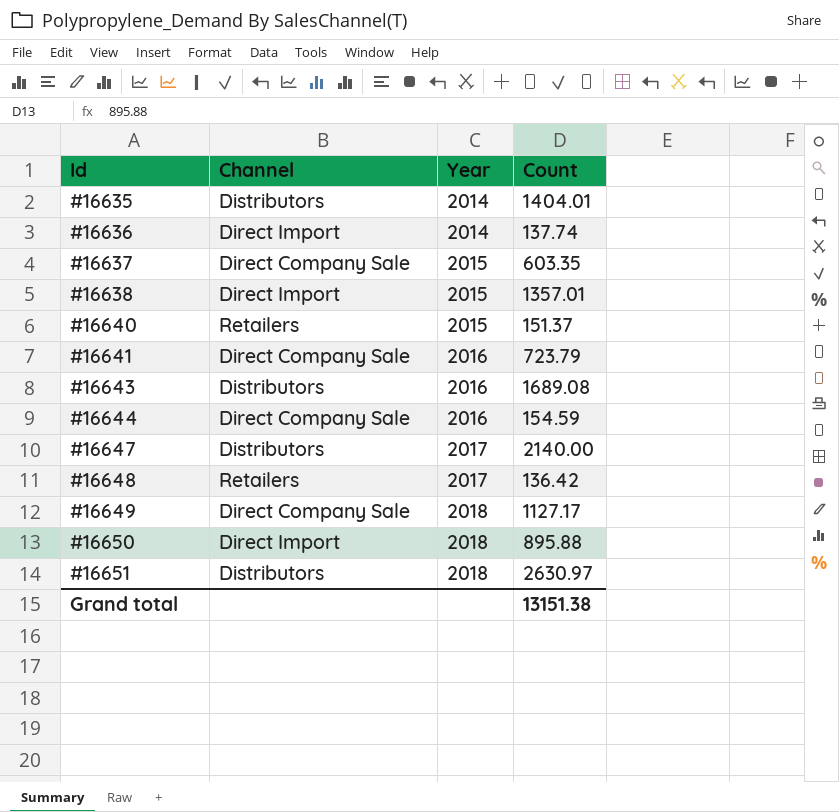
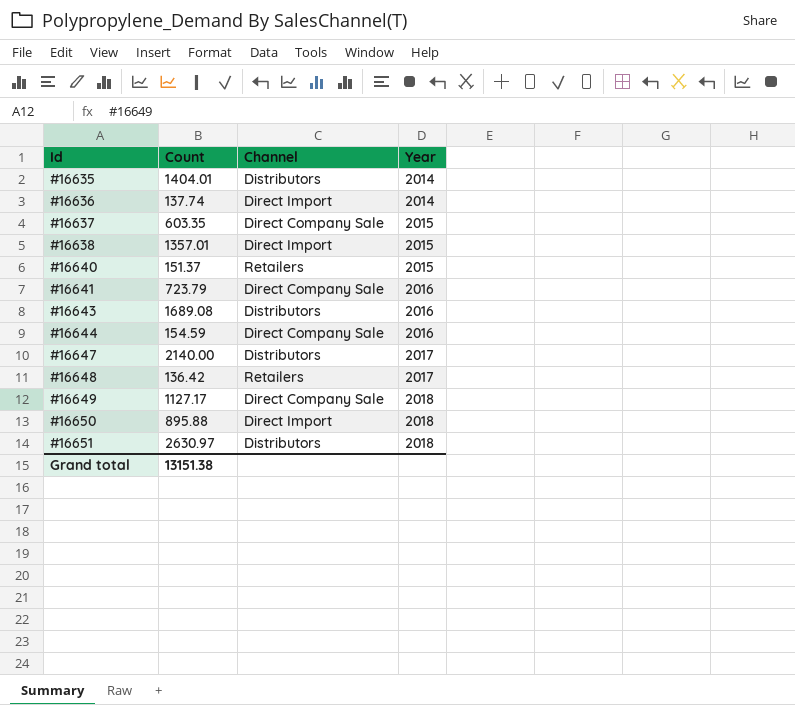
column Count | position: 4 -> 2

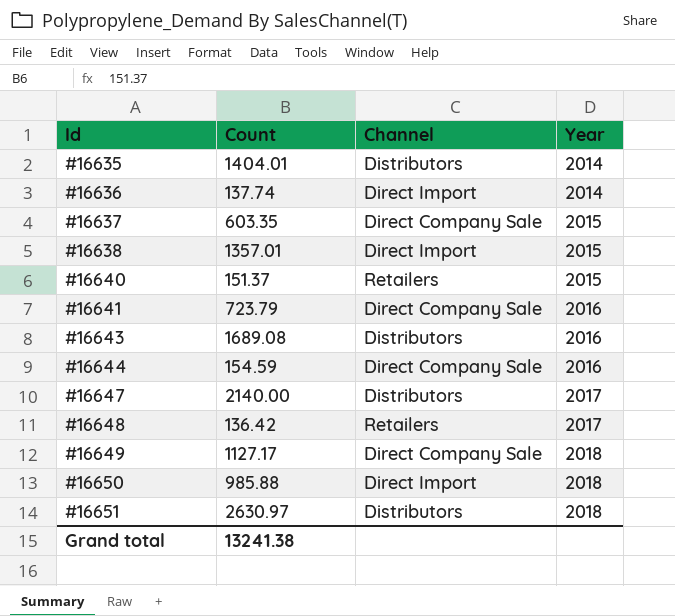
#16650 | Count: 895.88 -> 985.88
Grand total | Count: 13151.38 -> 13241.38

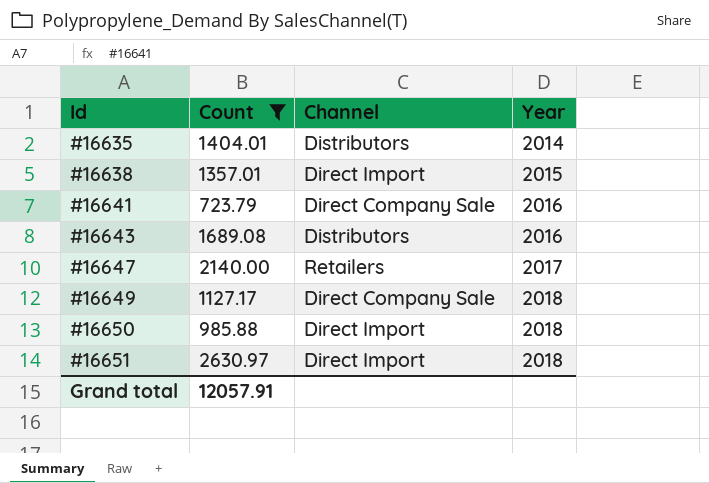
filter: none -> Count >= 723.79
#16647 | Channel: Distributors -> Retailers
#16651 | Channel: Distributors -> Direct Import
Grand total | Count: 13241.38 -> 12057.91

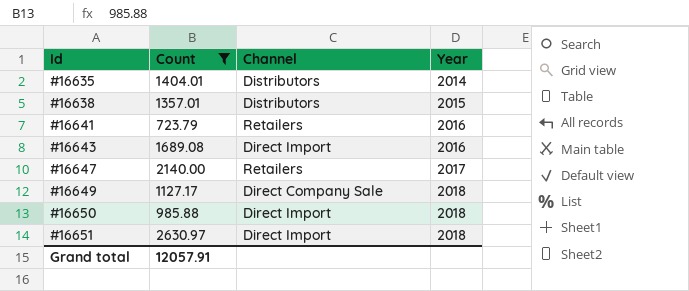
#16638 | Channel: Direct Import -> Distributors
#16641 | Channel: Direct Company Sale -> Retailers
#16643 | Channel: Distributors -> Direct Import

